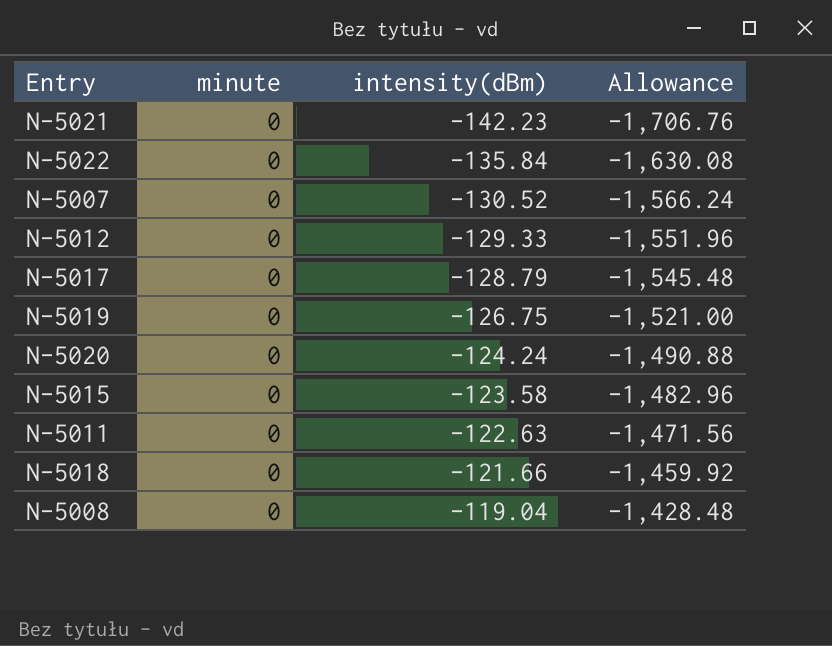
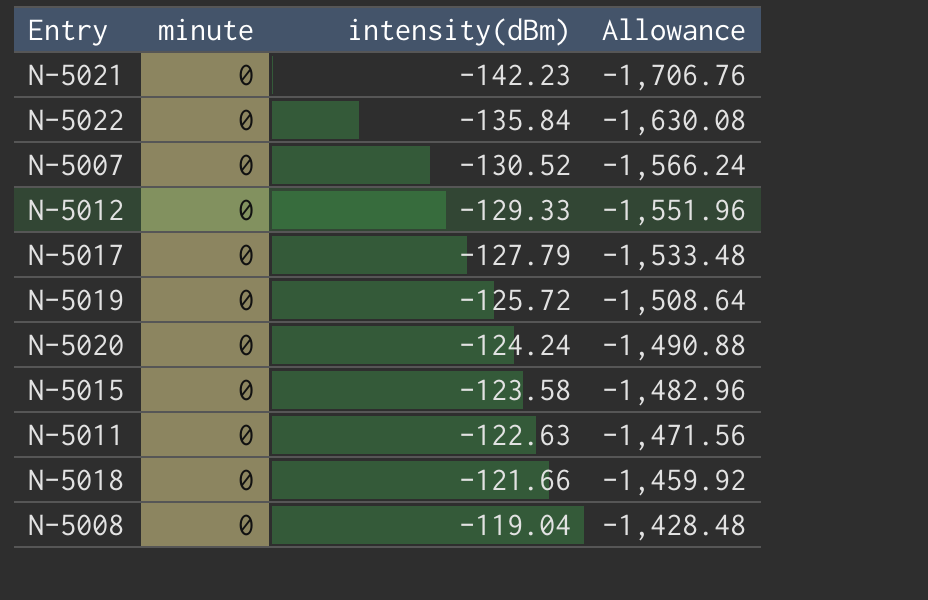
N-5017 | intensity(dBm): -128.79 -> -127.79
N-5017 | Allowance: -1,545.48 -> -1,533.48
N-5019 | intensity(dBm): -126.75 -> -125.72
N-5019 | Allowance: -1,521.00 -> -1,508.64

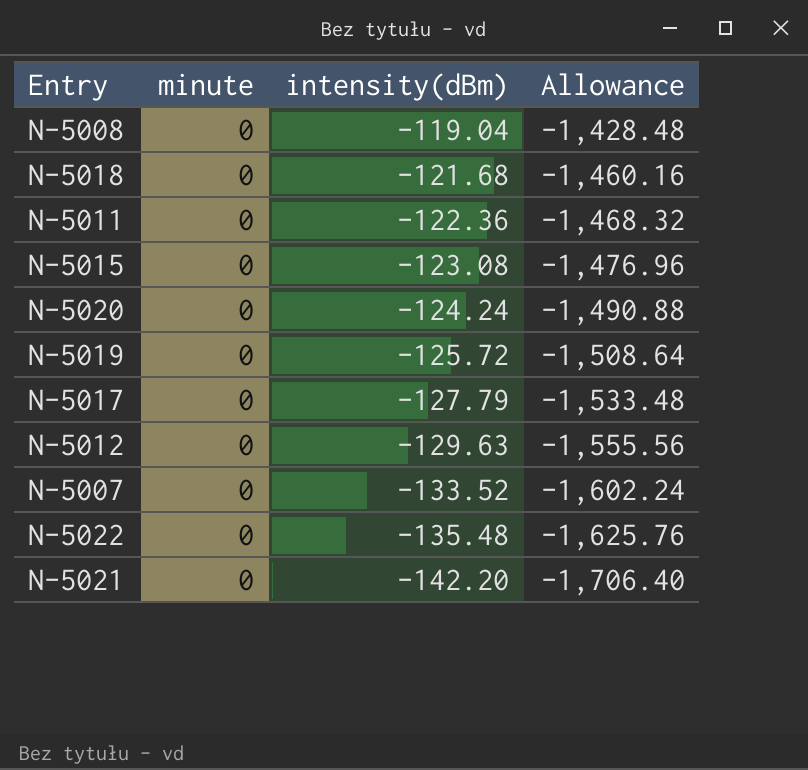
row order: intensity(dBm) ascending -> intensity(dBm) descending
N-5018 | intensity(dBm): -121.66 -> -121.68
N-5018 | Allowance: -1,459.92 -> -1,460.16
N-5011 | intensity(dBm): -122.63 -> -122.36
N-5011 | Allowance: -1,471.56 -> -1,468.32
N-5015 | intensity(dBm): -123.58 -> -123.08
N-5015 | Allowance: -1,482.96 -> -1,476.96
N-5012 | intensity(dBm): -129.33 -> -129.63
N-5012 | Allowance: -1,551.96 -> -1,555.56
N-5007 | intensity(dBm): -130.52 -> -133.52
N-5007 | Allowance: -1,566.24 -> -1,602.24
N-5022 | intensity(dBm): -135.84 -> -135.48
N-5022 | Allowance: -1,630.08 -> -1,625.76
N-5021 | intensity(dBm): -142.23 -> -142.20
N-5021 | Allowance: -1,706.76 -> -1,706.40

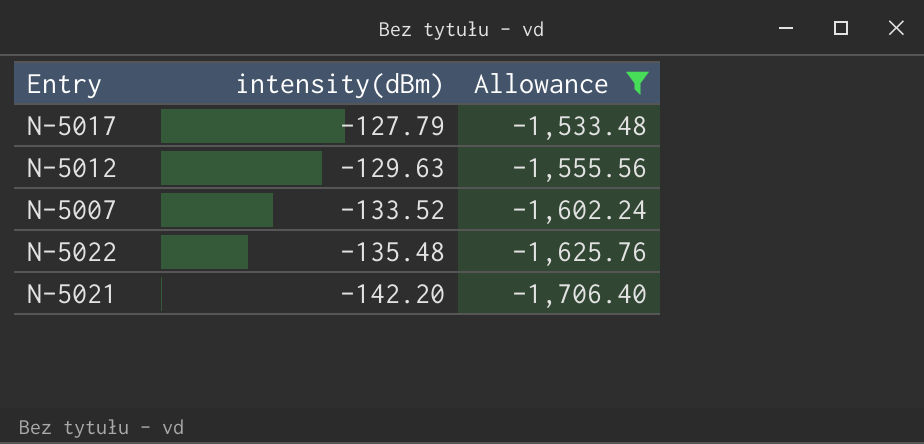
filter: none -> Allowance <= -1,533.48
column minute | position: 2 -> none

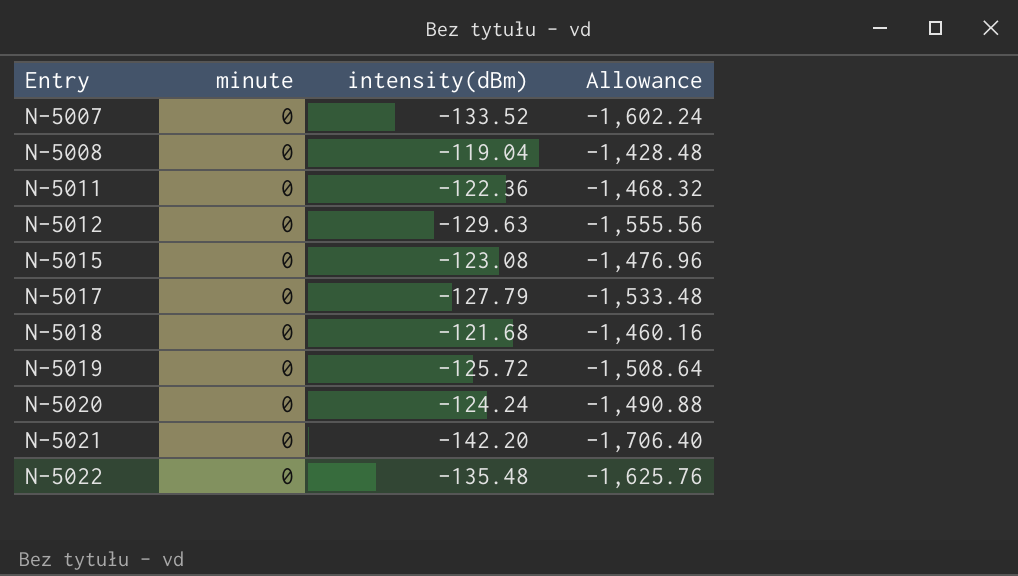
filter: Allowance <= -1,533.48 -> none
row order: intensity(dBm) descending -> Entry ascending
column minute | position: none -> 2

